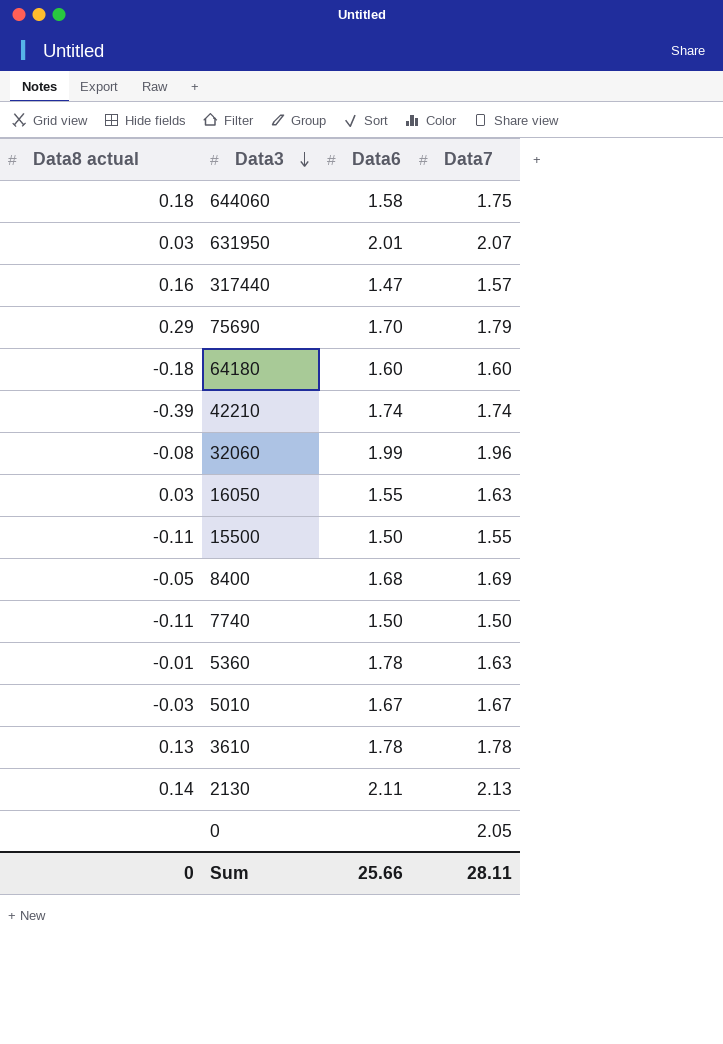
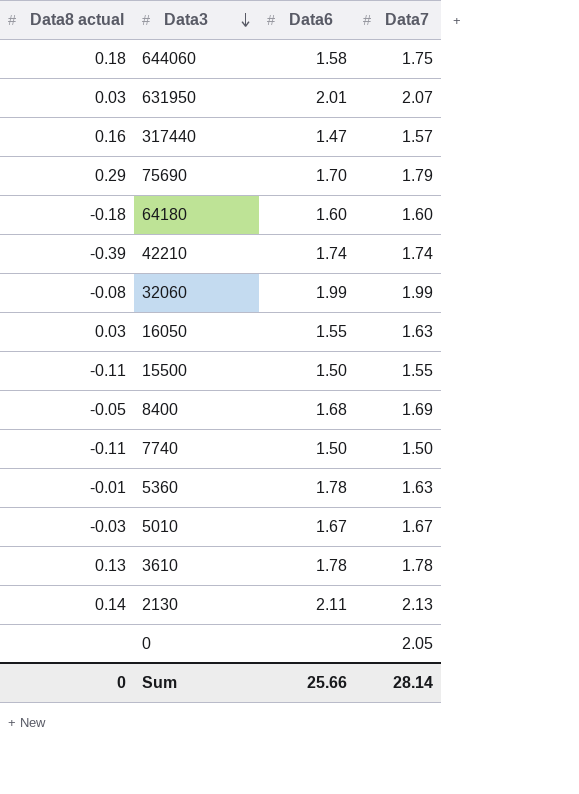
32060 | Data7: 1.96 -> 1.99
Sum | Data7: 28.11 -> 28.14

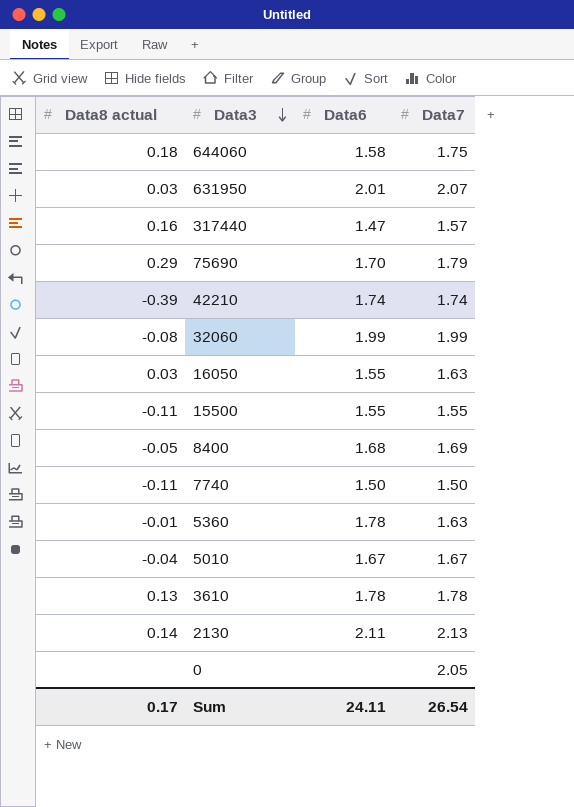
row 64180: -0.18 | 1.60 | 1.60 -> none
15500 | Data6: 1.50 -> 1.55
5010 | Data8 actual: -0.03 -> -0.04
Sum | Data8 actual: 0 -> 0.17
Sum | Data6: 25.66 -> 24.11
Sum | Data7: 28.14 -> 26.54

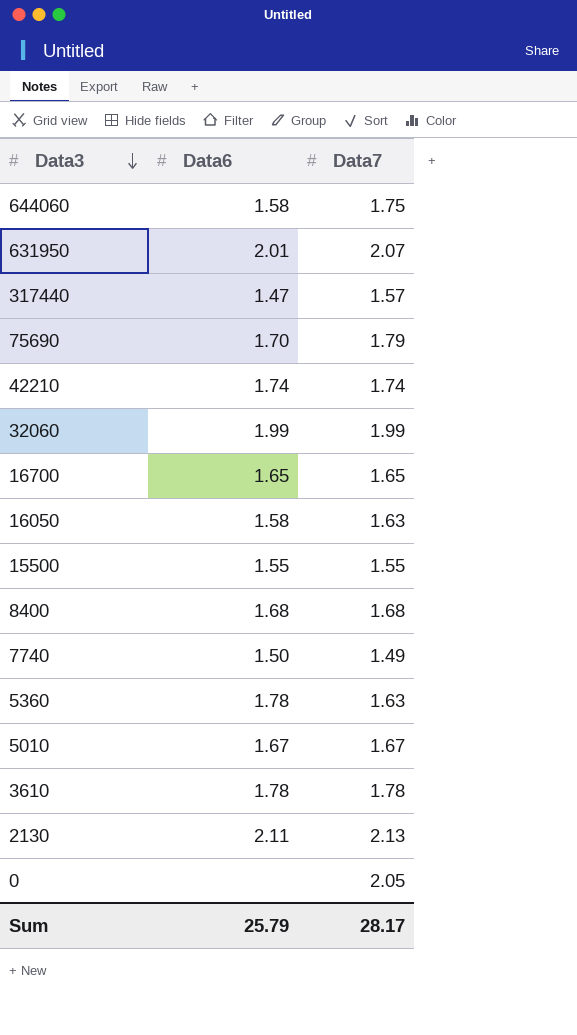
column Data8 actual | position: 1 -> none
row 16700: none -> 1.65 | 1.65
16050 | Data6: 1.55 -> 1.58
8400 | Data7: 1.69 -> 1.68
7740 | Data7: 1.50 -> 1.49
Sum | Data6: 24.11 -> 25.79
Sum | Data7: 26.54 -> 28.17

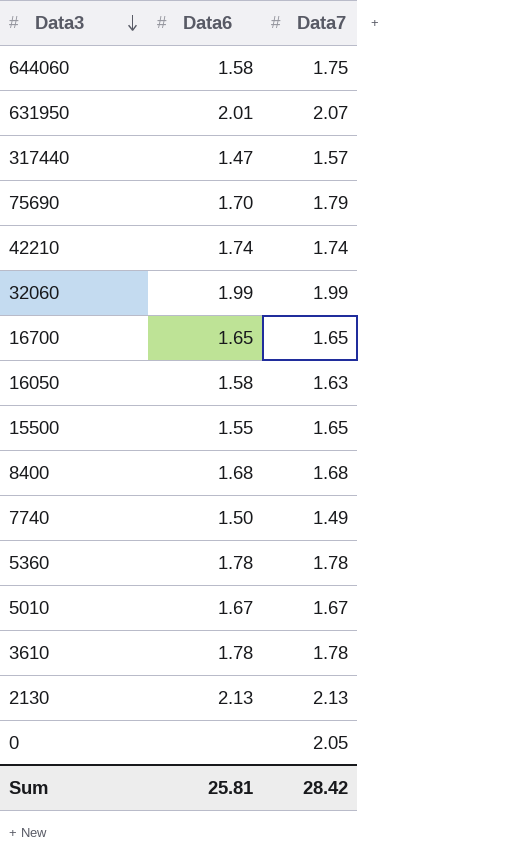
15500 | Data7: 1.55 -> 1.65
5360 | Data7: 1.63 -> 1.78
2130 | Data6: 2.11 -> 2.13
Sum | Data6: 25.79 -> 25.81
Sum | Data7: 28.17 -> 28.42

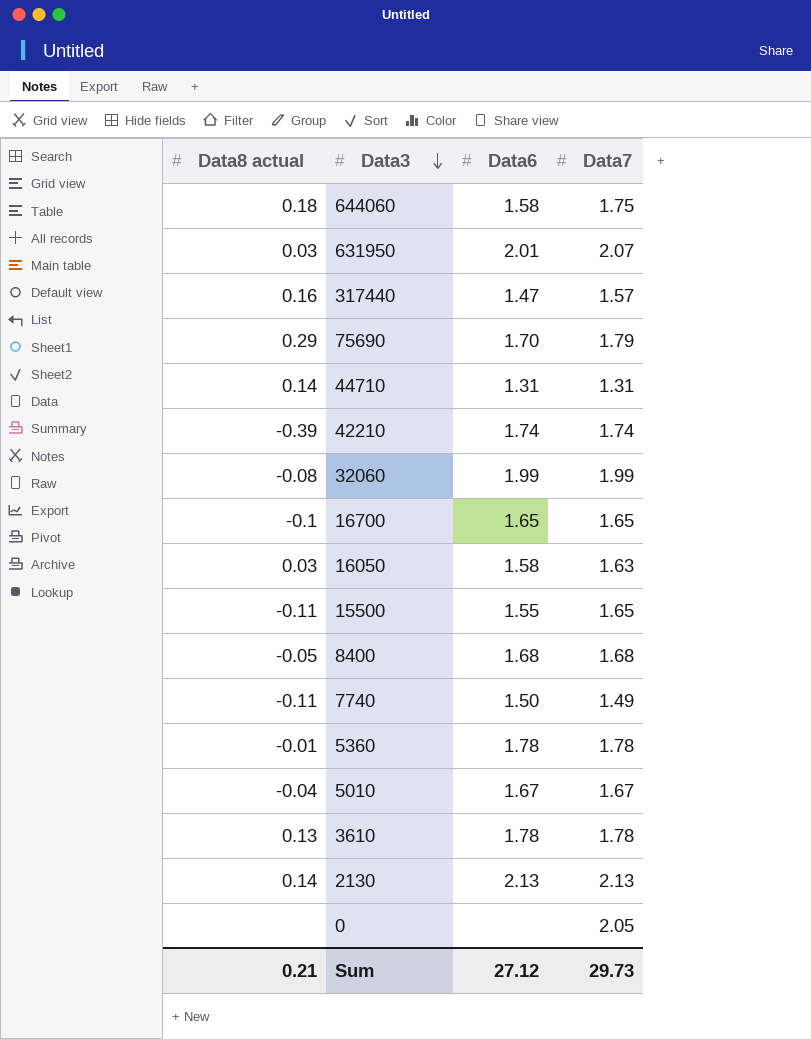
column Data8 actual | position: none -> 1
row 44710: none -> 0.14 | 1.31 | 1.31
Sum | Data6: 25.81 -> 27.12
Sum | Data7: 28.42 -> 29.73

